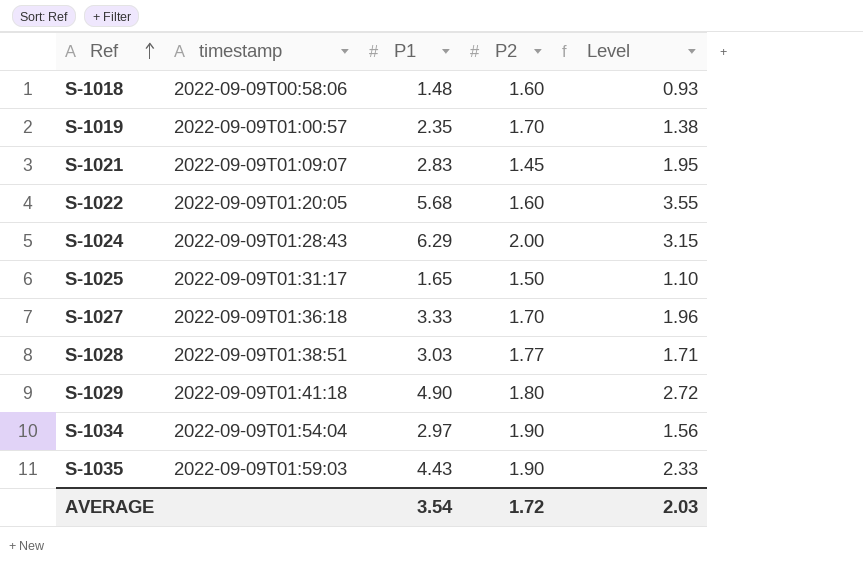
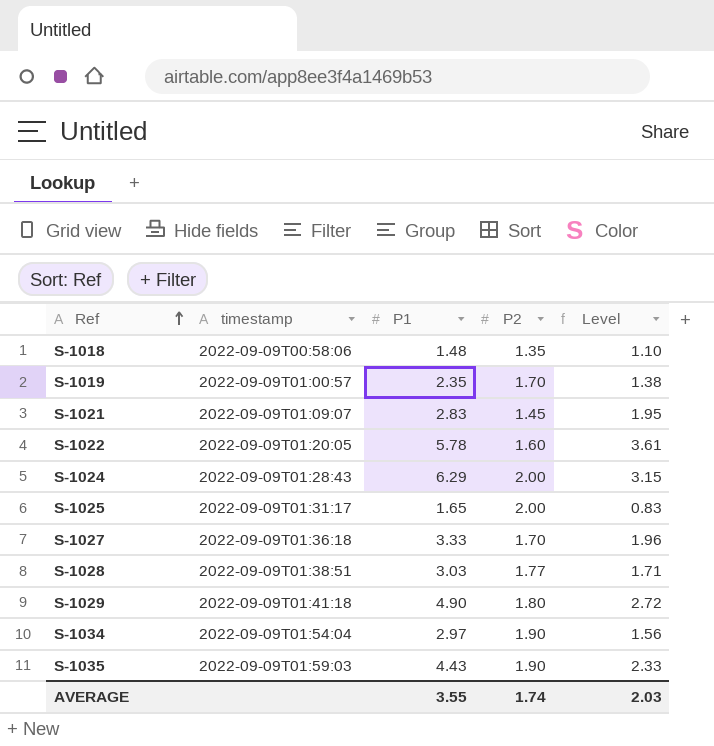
S-1018 | P2: 1.60 -> 1.35
S-1018 | Level: 0.93 -> 1.10
S-1022 | P1: 5.68 -> 5.78
S-1022 | Level: 3.55 -> 3.61
S-1025 | P2: 1.50 -> 2.00
S-1025 | Level: 1.10 -> 0.83
AVERAGE | P1: 3.54 -> 3.55
AVERAGE | P2: 1.72 -> 1.74

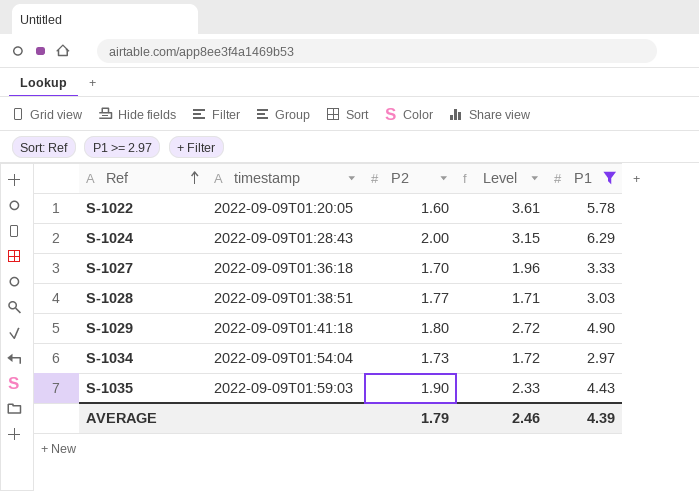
filter: none -> P1 >= 2.97
column P1 | position: 3 -> 5
S-1034 | P2: 1.90 -> 1.73
S-1034 | Level: 1.56 -> 1.72
AVERAGE | P2: 1.74 -> 1.79
AVERAGE | Level: 2.03 -> 2.46
AVERAGE | P1: 3.55 -> 4.39

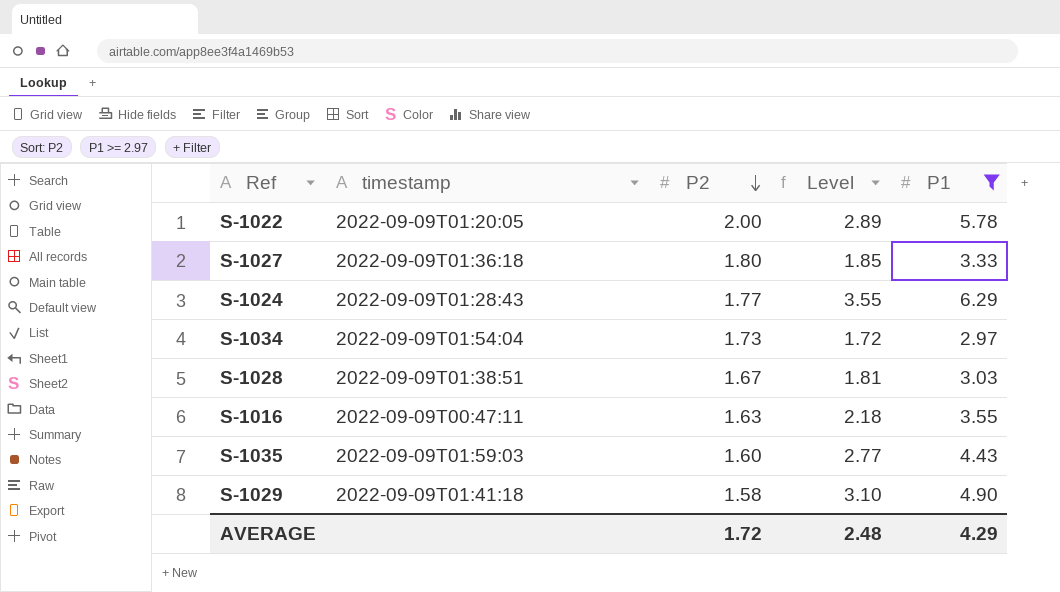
row order: Ref ascending -> P2 descending
S-1022 | P2: 1.60 -> 2.00
S-1022 | Level: 3.61 -> 2.89
S-1027 | P2: 1.70 -> 1.80
S-1027 | Level: 1.96 -> 1.85
S-1024 | P2: 2.00 -> 1.77
S-1024 | Level: 3.15 -> 3.55
S-1028 | P2: 1.77 -> 1.67
S-1028 | Level: 1.71 -> 1.81
row S-1016: none -> 2022-09-09T00:47:11 | 1.63 | 2.18 | 3.55
S-1035 | P2: 1.90 -> 1.60
S-1035 | Level: 2.33 -> 2.77
S-1029 | P2: 1.80 -> 1.58
S-1029 | Level: 2.72 -> 3.10
AVERAGE | P2: 1.79 -> 1.72
AVERAGE | Level: 2.46 -> 2.48
AVERAGE | P1: 4.39 -> 4.29

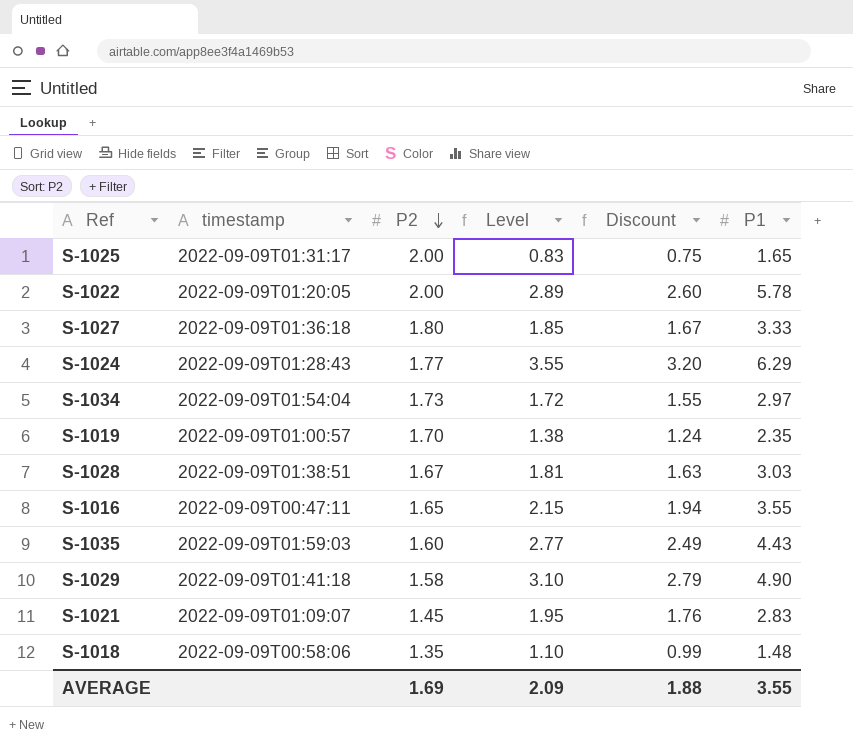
filter: P1 >= 2.97 -> none
column Discount | formula: none -> [Level] * 0.9
S-1016 | P2: 1.63 -> 1.65
S-1016 | Level: 2.18 -> 2.15
AVERAGE | P2: 1.72 -> 1.69
AVERAGE | Level: 2.48 -> 2.09
AVERAGE | P1: 4.29 -> 3.55

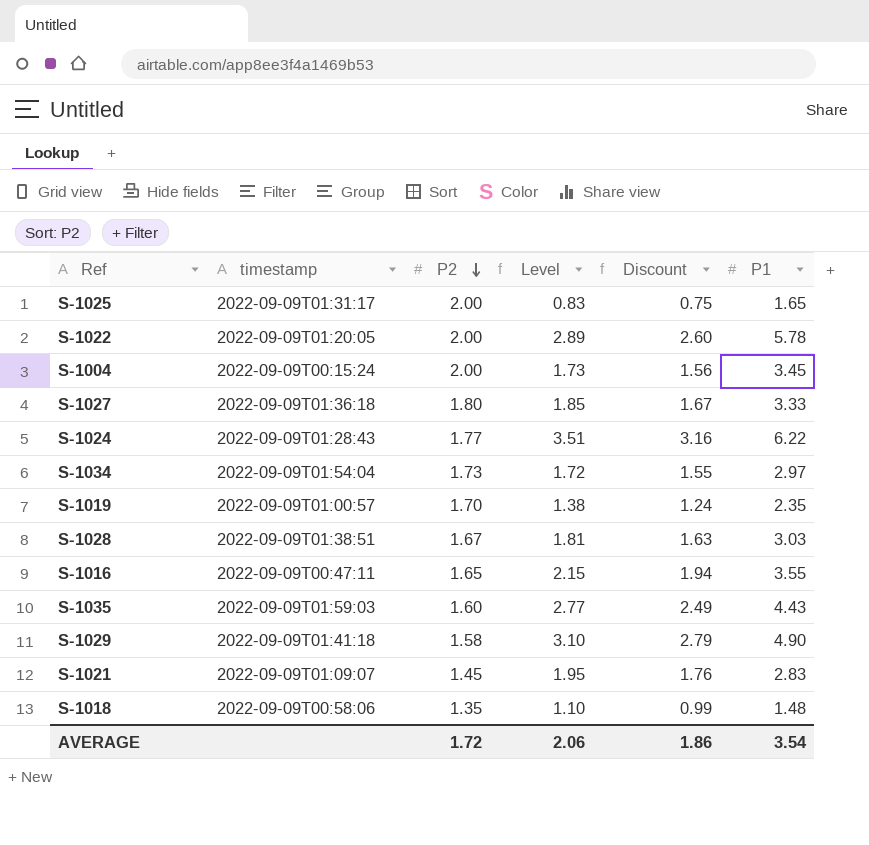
row S-1004: none -> 2022-09-09T00:15:24 | 2.00 | 1.73 | 1.56 | 3.45
S-1024 | Level: 3.55 -> 3.51
S-1024 | Discount: 3.20 -> 3.16
S-1024 | P1: 6.29 -> 6.22
AVERAGE | P2: 1.69 -> 1.72
AVERAGE | Level: 2.09 -> 2.06
AVERAGE | Discount: 1.88 -> 1.86
AVERAGE | P1: 3.55 -> 3.54

